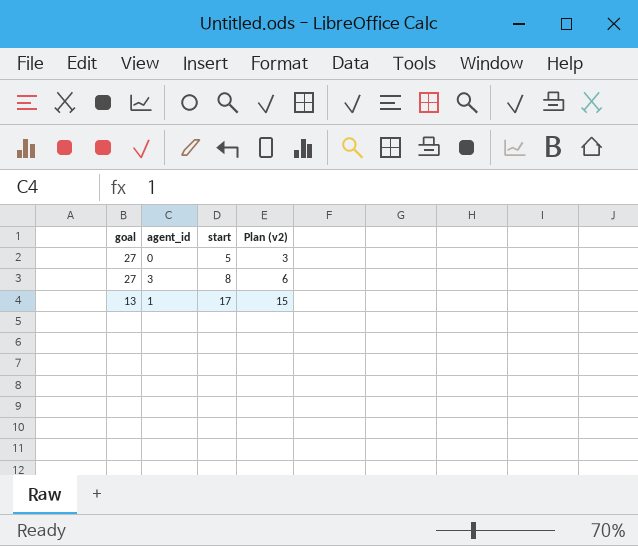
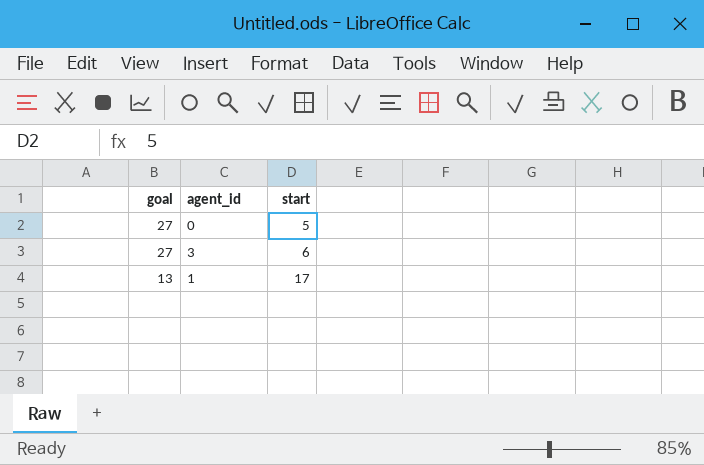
column Plan (v2) | formula: [start] - 2 -> none
3 | start: 8 -> 6

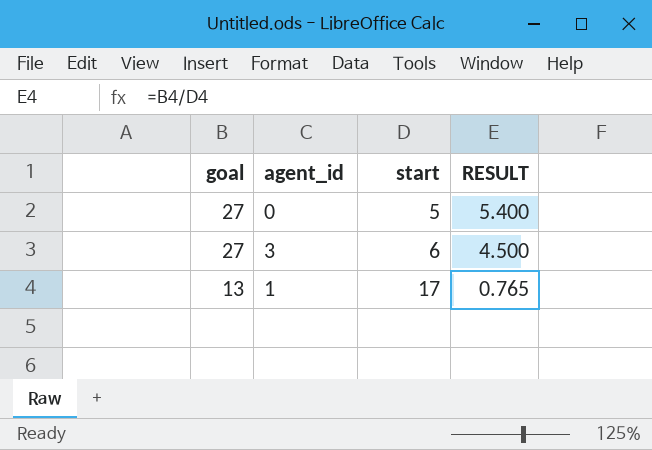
column RESULT | formula: none -> [goal] / [start]

